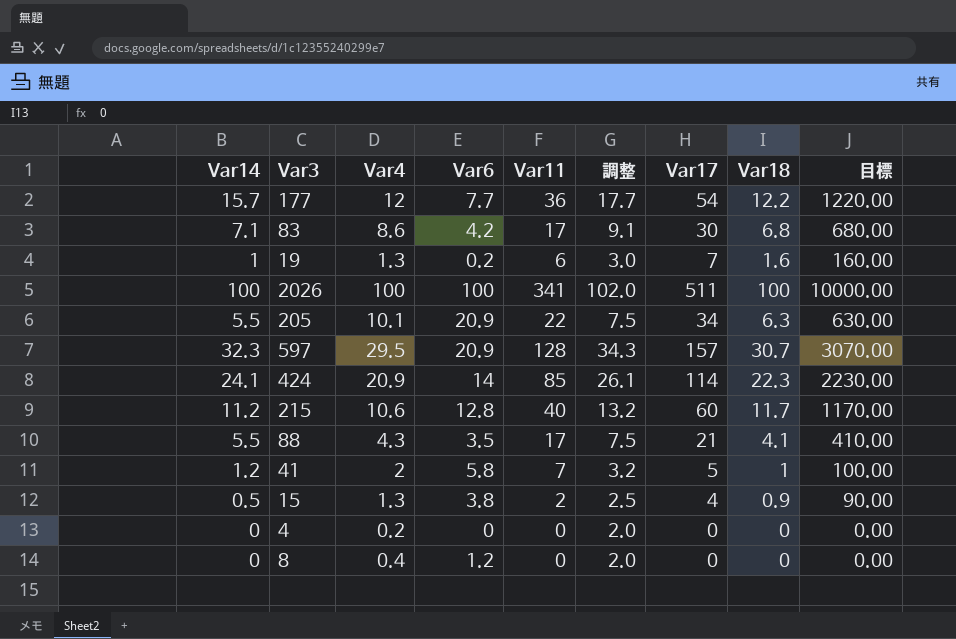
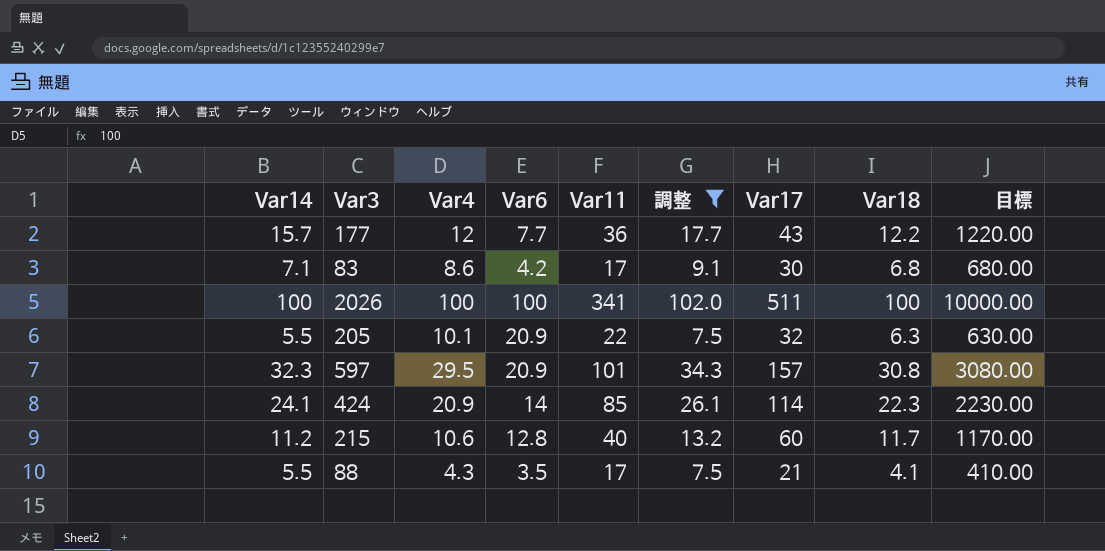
filter: none -> 調整 >= 7.5
177 | Var17: 54 -> 43
205 | Var17: 34 -> 32
597 | Var11: 128 -> 101
597 | Var18: 30.7 -> 30.8
597 | 目標: 3070.00 -> 3080.00

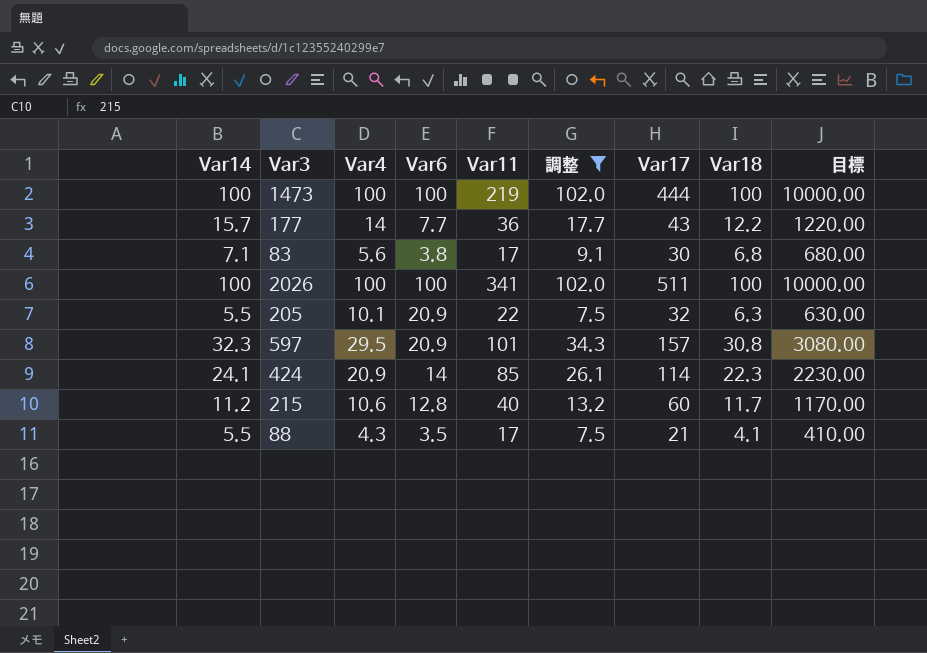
row 1473: none -> 100 | 100 | 100 | 219 | 102.0 | 444 | 100 | 10000.00
177 | Var4: 12 -> 14
83 | Var4: 8.6 -> 5.6
83 | Var6: 4.2 -> 3.8

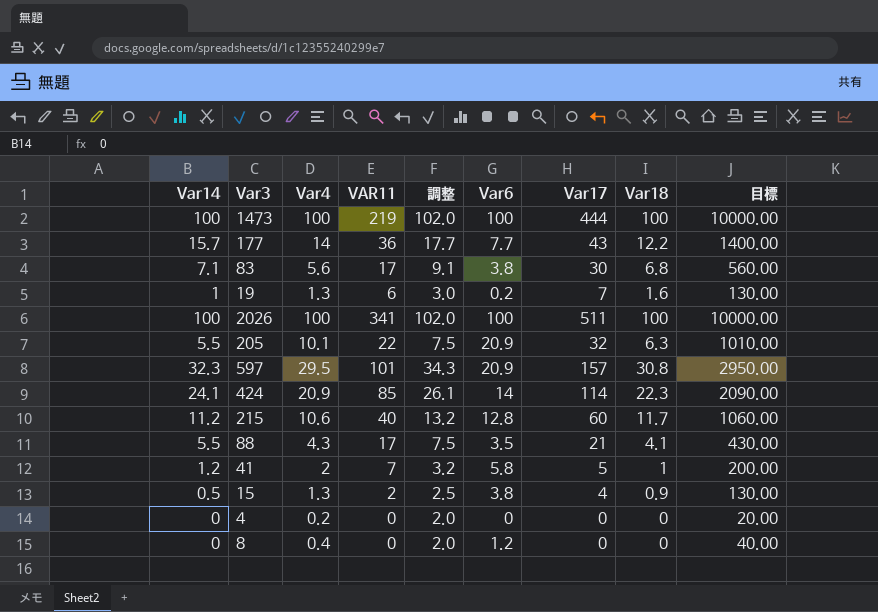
filter: 調整 >= 7.5 -> none
column name: Var11 -> VAR11
column Var6 | position: 4 -> 6
column 目標 | formula: [Var18] * 100 -> [Var4] * 100

